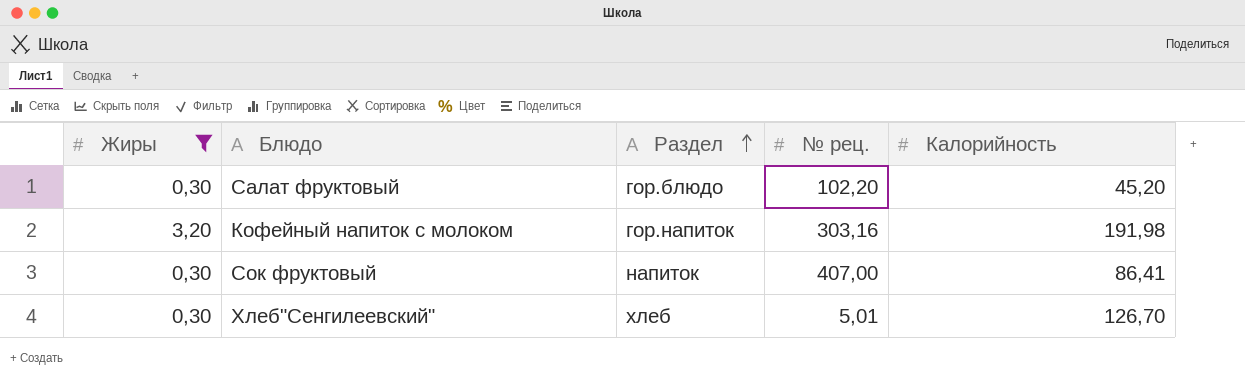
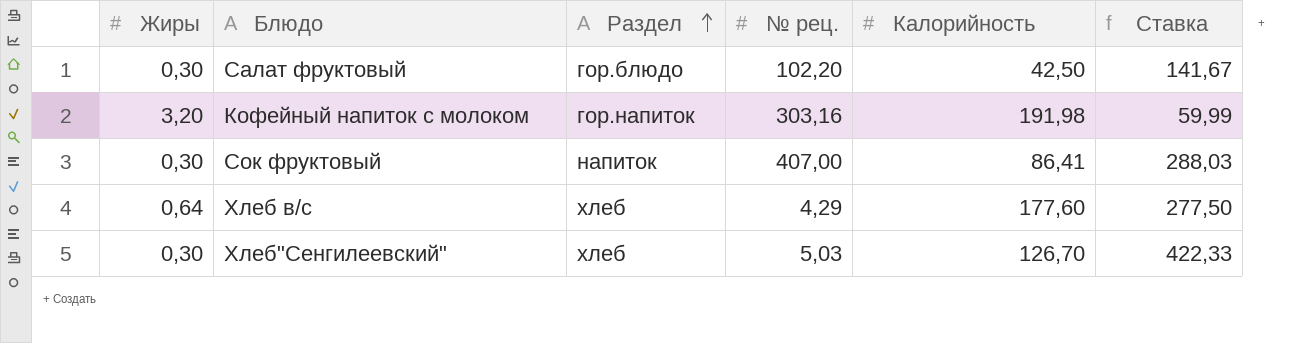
filter: Жиры != 0,64 -> none
column Ставка | formula: none -> [Калорийность] / [Жиры]
Салат фруктовый | Калорийность: 45,20 -> 42,50
Хлеб"Сенгилеевский" | № рец.: 5,01 -> 5,03

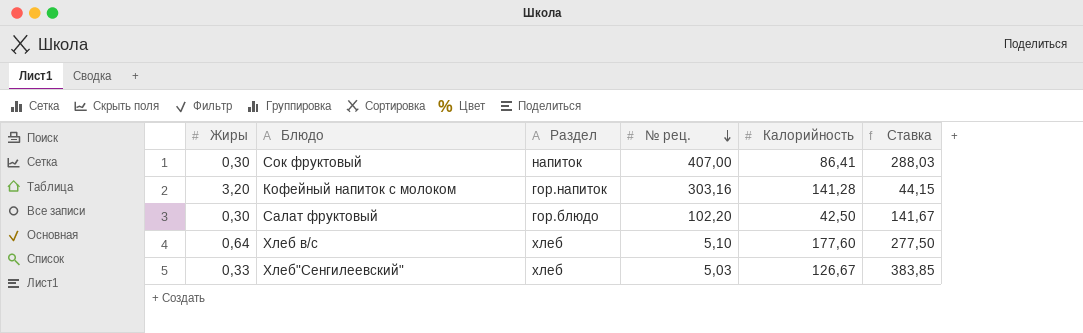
row order: Раздел ascending -> № рец. descending
Кофейный напиток с молоком | Калорийность: 191,98 -> 141,28
Кофейный напиток с молоком | Ставка: 59,99 -> 44,15
Хлеб в/с | № рец.: 4,29 -> 5,10
Хлеб"Сенгилеевский" | Жиры: 0,30 -> 0,33
Хлеб"Сенгилеевский" | Калорийность: 126,70 -> 126,67
Хлеб"Сенгилеевский" | Ставка: 422,33 -> 383,85

